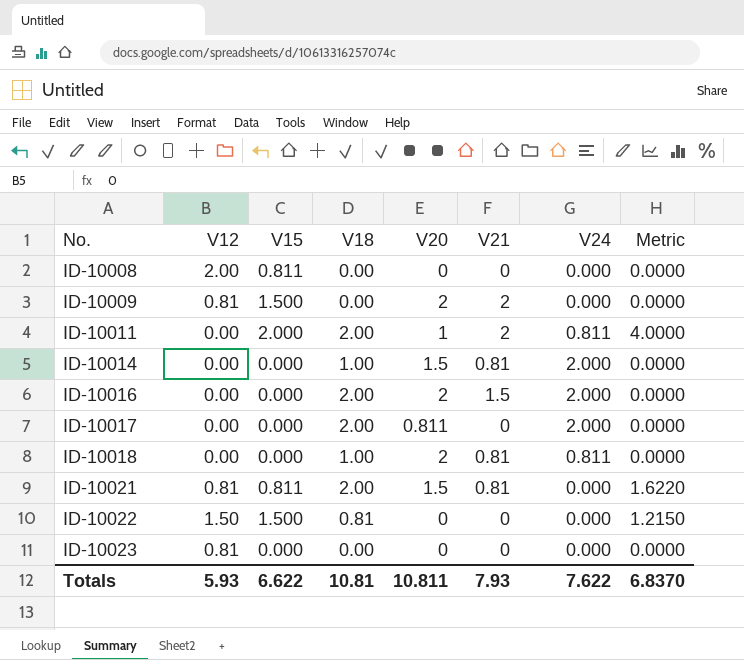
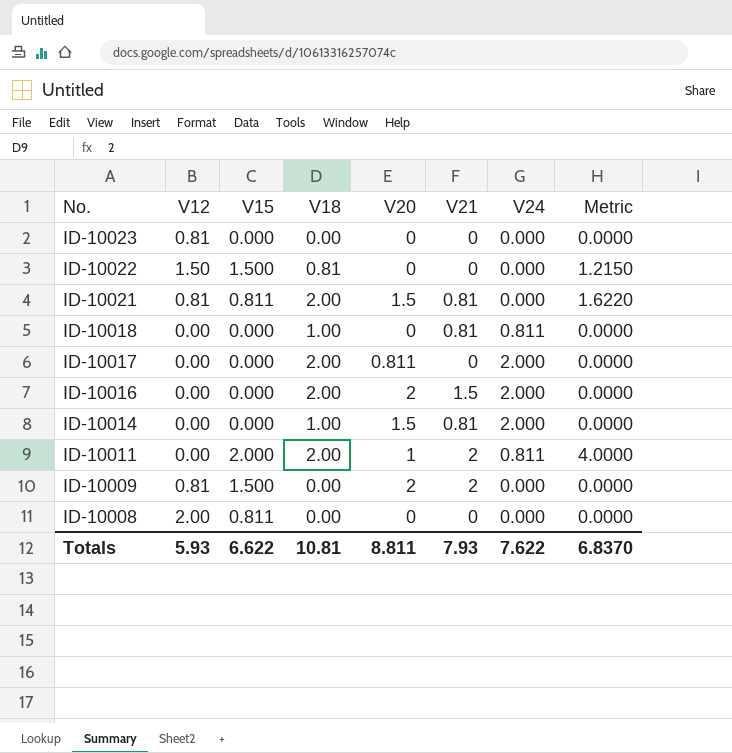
row order: No. ascending -> No. descending
ID-10018 | V20: 2 -> 0
Totals | V20: 10.811 -> 8.811

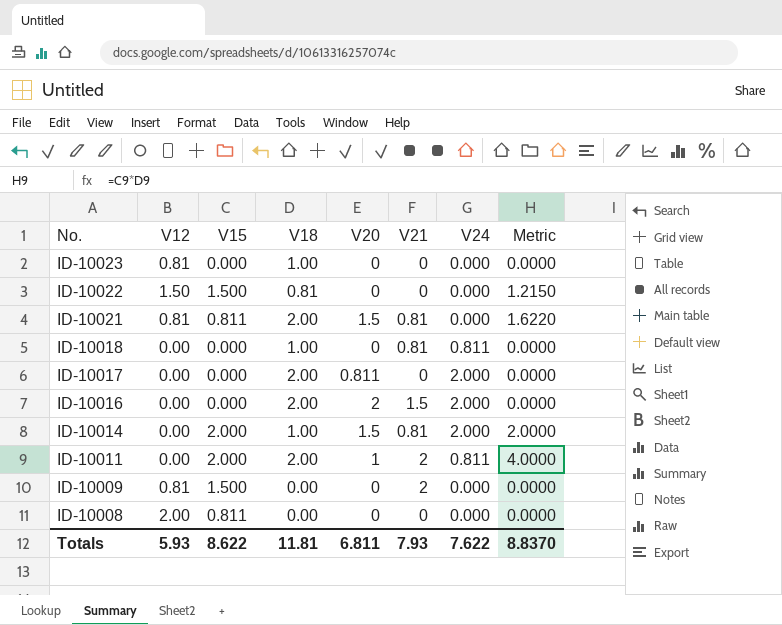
ID-10023 | V18: 0.00 -> 1.00
ID-10014 | V15: 0.000 -> 2.000
ID-10014 | Metric: 0.0000 -> 2.0000
ID-10009 | V20: 2 -> 0
Totals | V15: 6.622 -> 8.622
Totals | V18: 10.81 -> 11.81
Totals | V20: 8.811 -> 6.811
Totals | Metric: 6.8370 -> 8.8370

